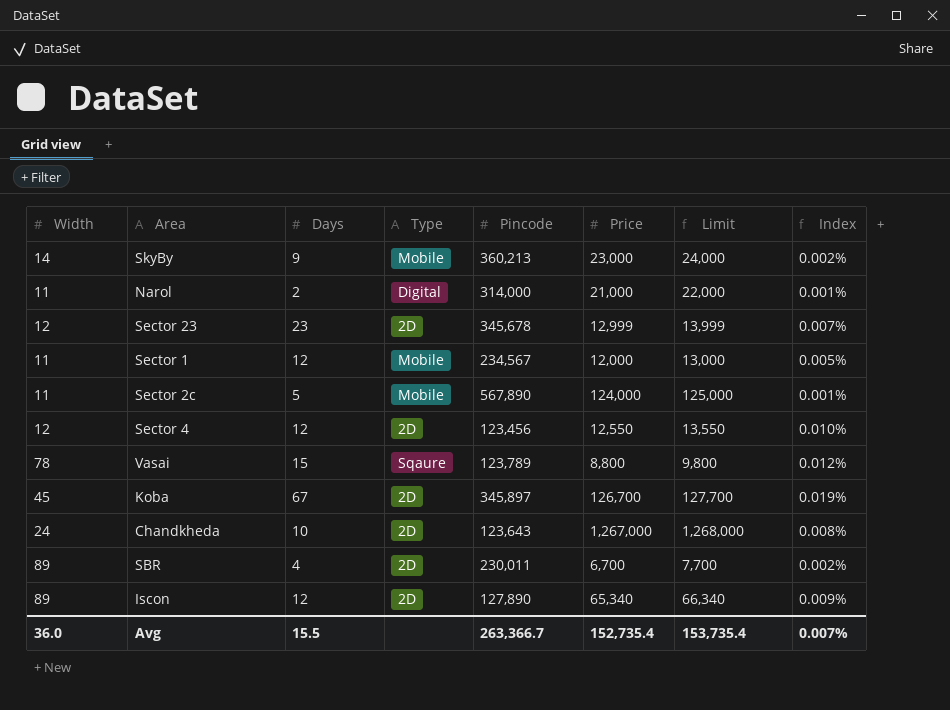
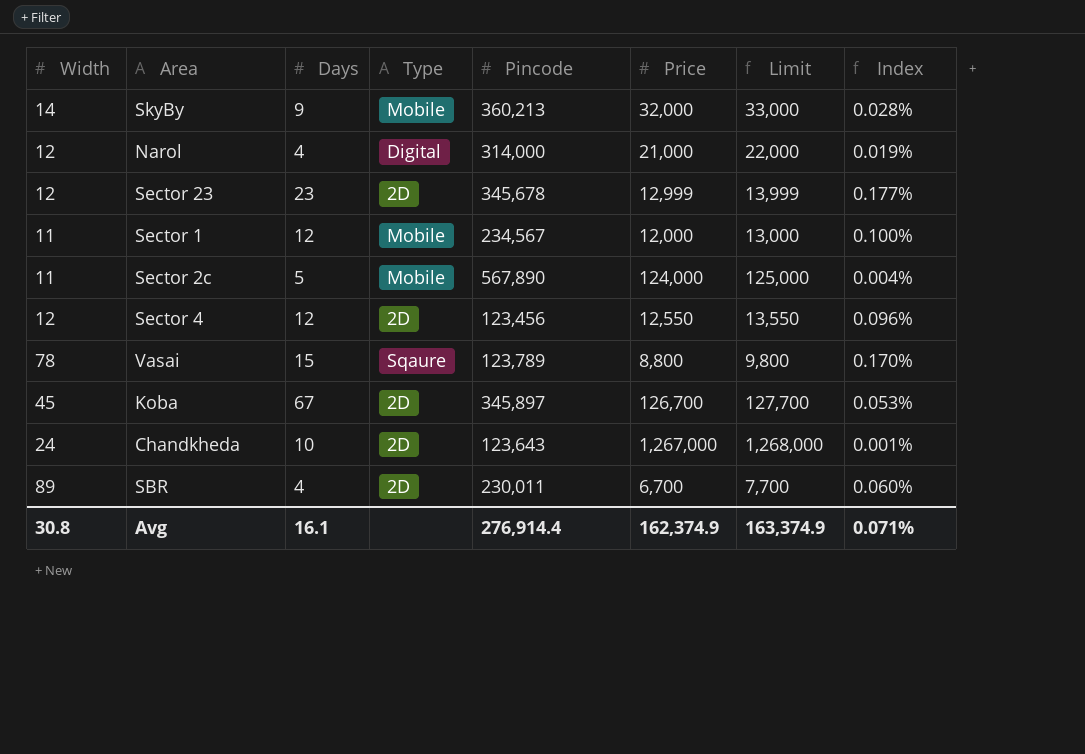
column Index | formula: [Days] / [Pincode] -> [Days] / [Price]
row Iscon: 89 | 12 | 2D | 127,890 | 65,340 | 66,340 | 0.009% -> none
SkyBy | Price: 23,000 -> 32,000
SkyBy | Limit: 24,000 -> 33,000
Narol | Width: 11 -> 12
Narol | Days: 2 -> 4
Avg | Width: 36.0 -> 30.8
Avg | Days: 15.5 -> 16.1
Avg | Pincode: 263,366.7 -> 276,914.4
Avg | Price: 152,735.4 -> 162,374.9
Avg | Limit: 153,735.4 -> 163,374.9
Avg | Index: 0.007% -> 0.071%

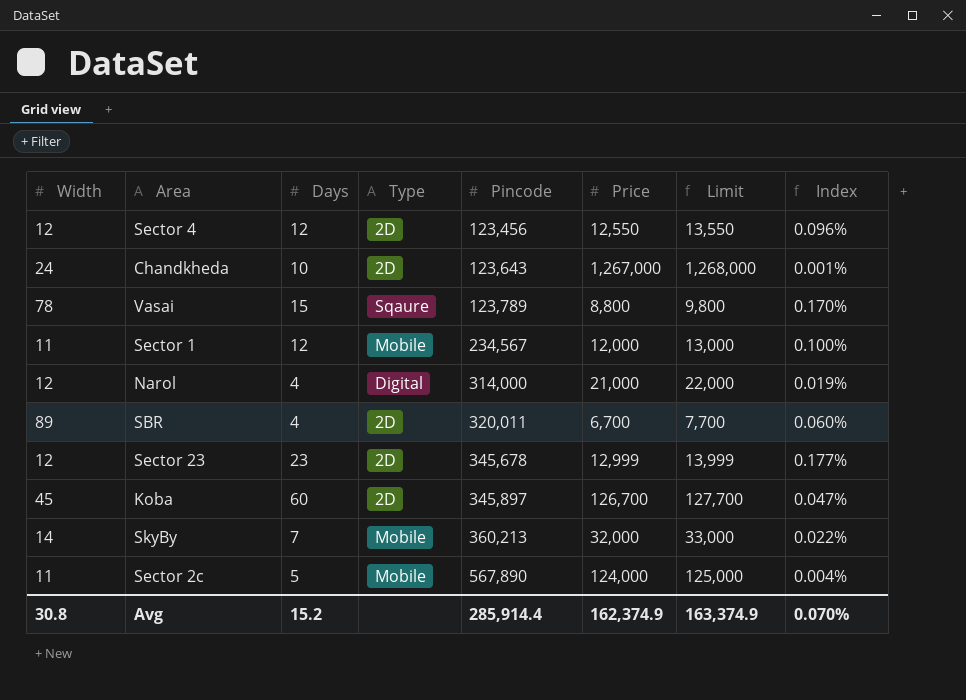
row order: none -> Pincode ascending
SBR | Pincode: 230,011 -> 320,011
Koba | Days: 67 -> 60
Koba | Index: 0.053% -> 0.047%
SkyBy | Days: 9 -> 7
SkyBy | Index: 0.028% -> 0.022%
Avg | Days: 16.1 -> 15.2
Avg | Pincode: 276,914.4 -> 285,914.4
Avg | Index: 0.071% -> 0.070%

